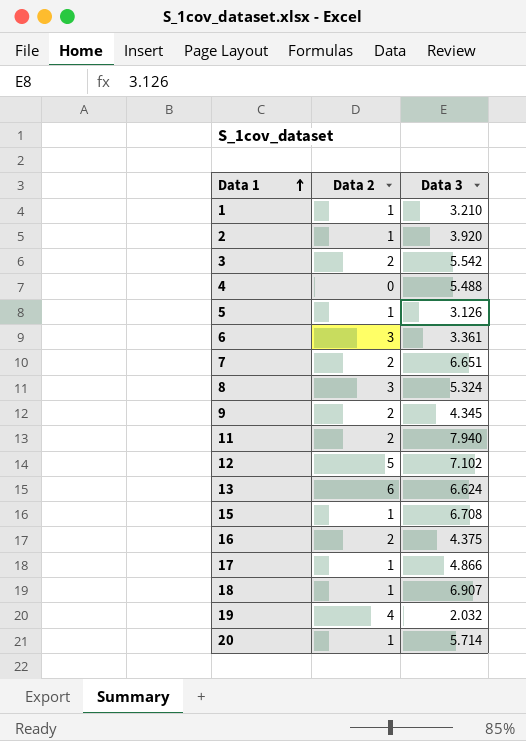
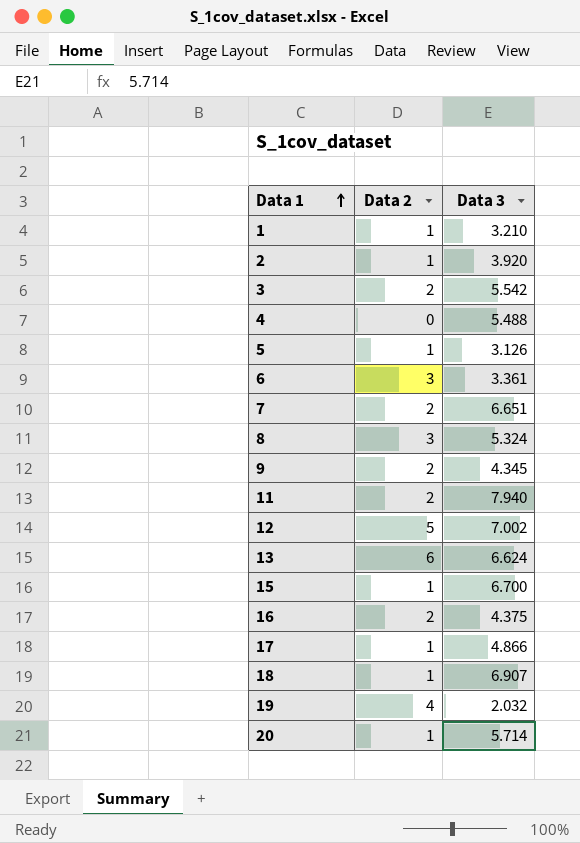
12 | Data 3: 7.102 -> 7.002
15 | Data 3: 6.708 -> 6.700

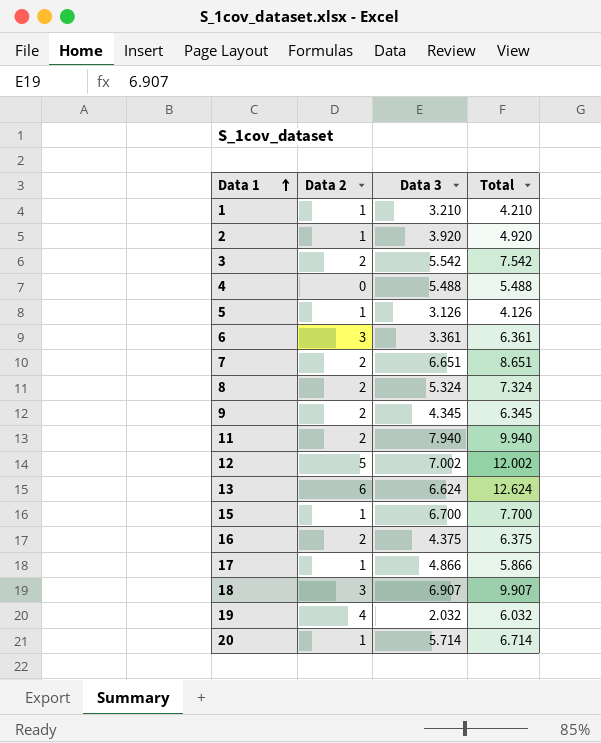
column Total | formula: none -> [Data 2] + [Data 3]
8 | Data 2: 3 -> 2
18 | Data 2: 1 -> 3

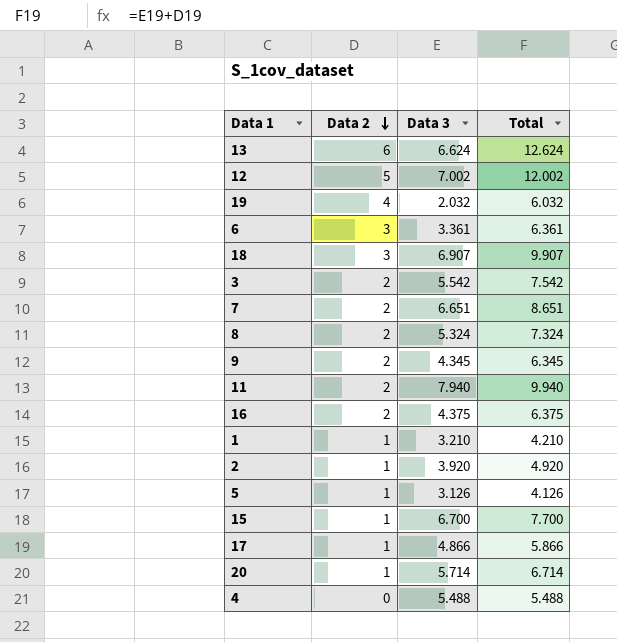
row order: Data 1 ascending -> Data 2 descending

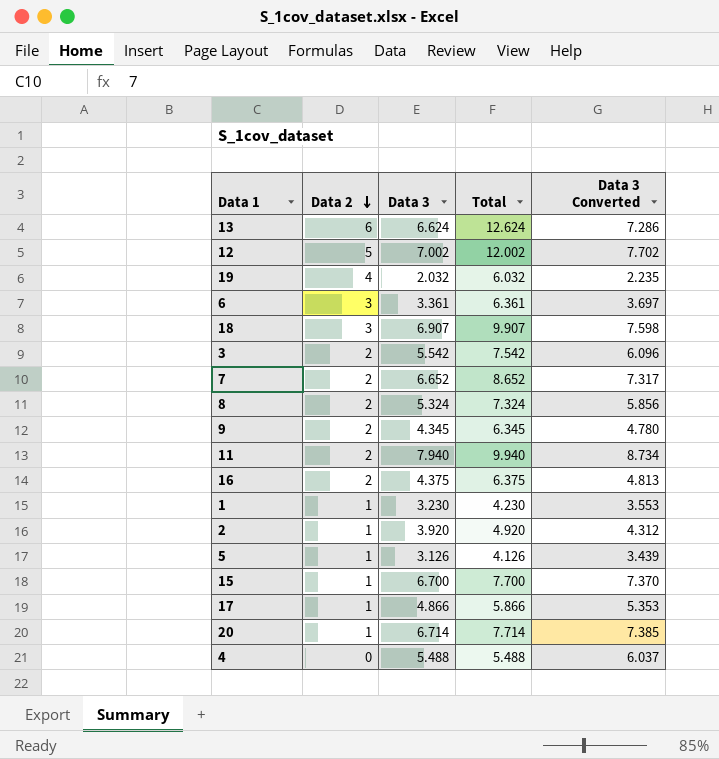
column Data 3 Converted | formula: none -> [Data 3] * 1.1
7 | Data 3: 6.651 -> 6.652
7 | Total: 8.651 -> 8.652
1 | Data 3: 3.210 -> 3.230
1 | Total: 4.210 -> 4.230
20 | Data 3: 5.714 -> 6.714
20 | Total: 6.714 -> 7.714

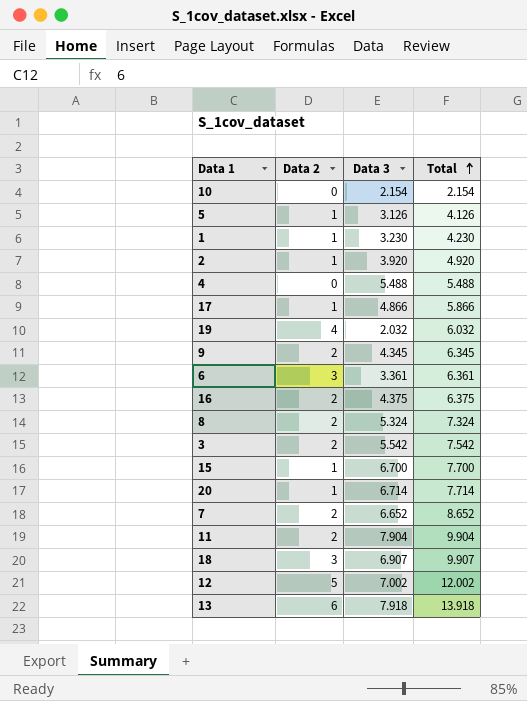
row order: Data 2 descending -> Total ascending
column Data 3 Converted | formula: [Data 3] * 1.1 -> none
row 10: none -> 0 | 2.154 | 2.154
11 | Data 3: 7.940 -> 7.904
11 | Total: 9.940 -> 9.904
13 | Data 3: 6.624 -> 7.918
13 | Total: 12.624 -> 13.918

